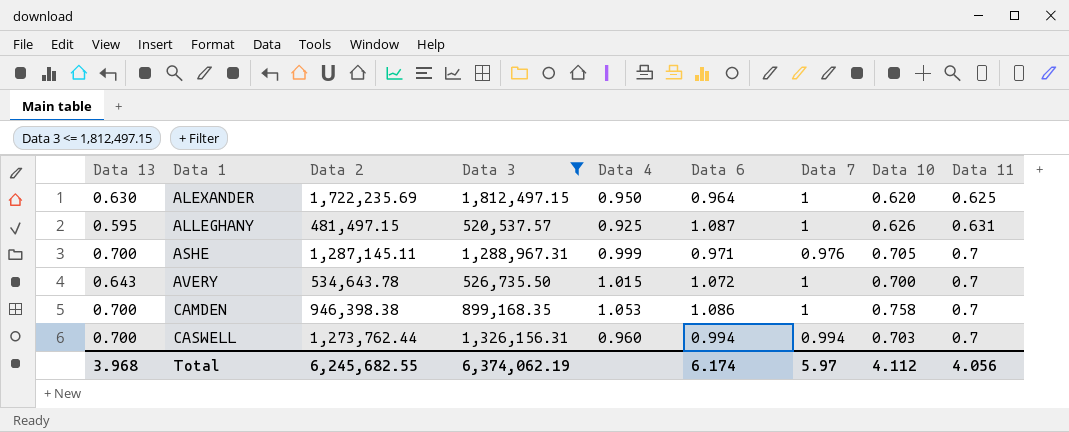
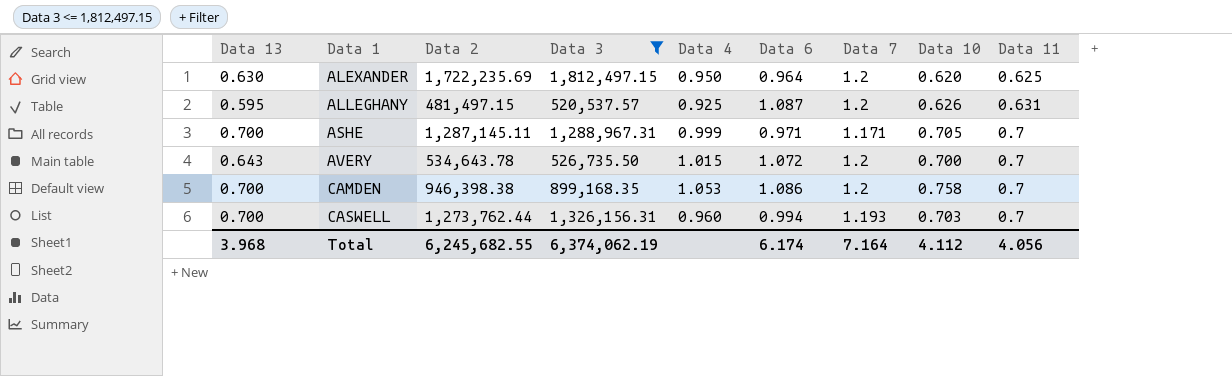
ALEXANDER | Data 7: 1 -> 1.2
ALLEGHANY | Data 7: 1 -> 1.2
ASHE | Data 7: 0.976 -> 1.171
AVERY | Data 7: 1 -> 1.2
CAMDEN | Data 7: 1 -> 1.2
CASWELL | Data 7: 0.994 -> 1.193
Total | Data 7: 5.97 -> 7.164

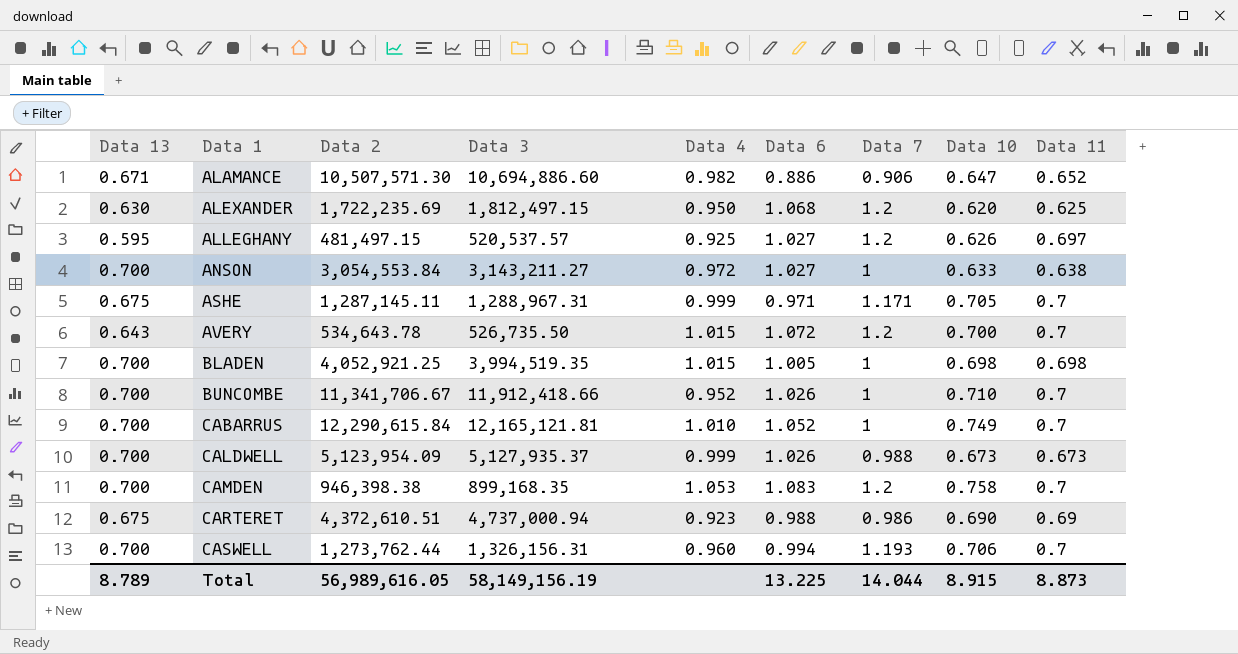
filter: Data 3 <= 1,812,497.15 -> none
ALEXANDER | Data 6: 0.964 -> 1.068
ALLEGHANY | Data 6: 1.087 -> 1.027
ALLEGHANY | Data 11: 0.631 -> 0.697
ASHE | Data 13: 0.700 -> 0.675
CAMDEN | Data 6: 1.086 -> 1.083
CASWELL | Data 10: 0.703 -> 0.706
Total | Data 13: 3.968 -> 8.789
Total | Data 2: 6,245,682.55 -> 56,989,616.05
Total | Data 3: 6,374,062.19 -> 58,149,156.19
Total | Data 6: 6.174 -> 13.225
Total | Data 7: 7.164 -> 14.044
Total | Data 10: 4.112 -> 8.915
Total | Data 11: 4.056 -> 8.873

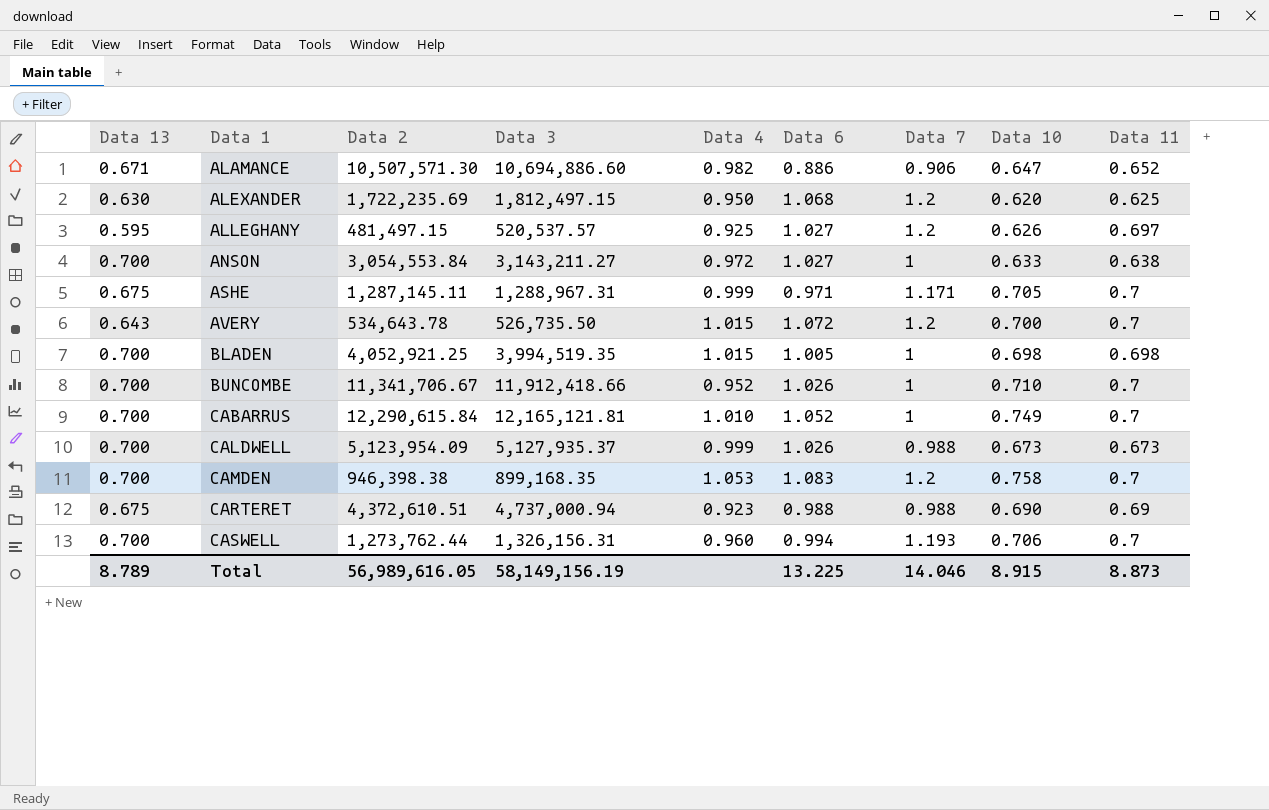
CARTERET | Data 7: 0.986 -> 0.988
Total | Data 7: 14.044 -> 14.046

